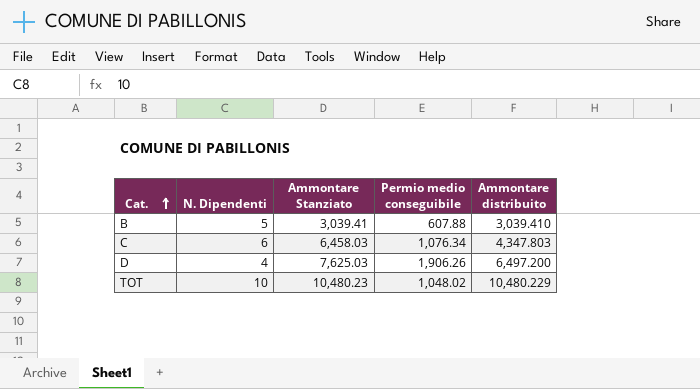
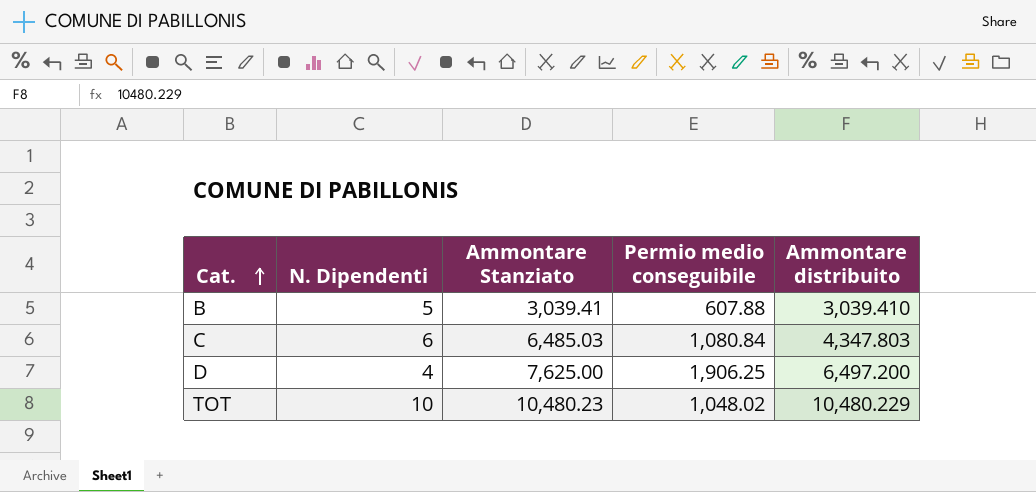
C | Ammontare Stanziato: 6,458.03 -> 6,485.03
C | Permio medio conseguibile: 1,076.34 -> 1,080.84
D | Ammontare Stanziato: 7,625.03 -> 7,625.00
D | Permio medio conseguibile: 1,906.26 -> 1,906.25

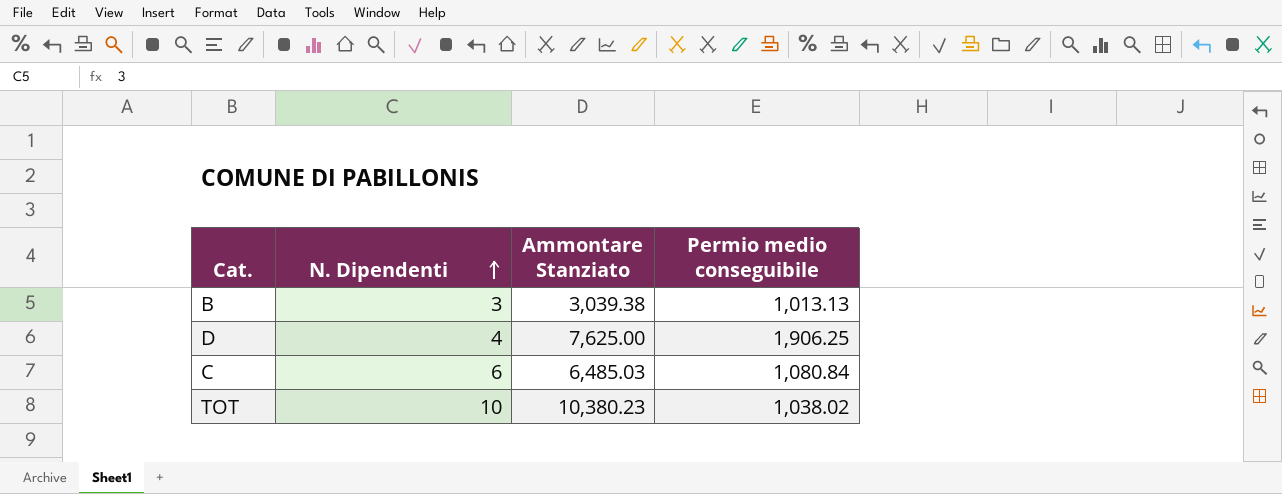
row order: Cat. ascending -> N. Dipendenti ascending
column Ammontare distribuito | position: 5 -> none
B | N. Dipendenti: 5 -> 3
B | Ammontare Stanziato: 3,039.41 -> 3,039.38
B | Permio medio conseguibile: 607.88 -> 1,013.13
TOT | Ammontare Stanziato: 10,480.23 -> 10,380.23
TOT | Permio medio conseguibile: 1,048.02 -> 1,038.02

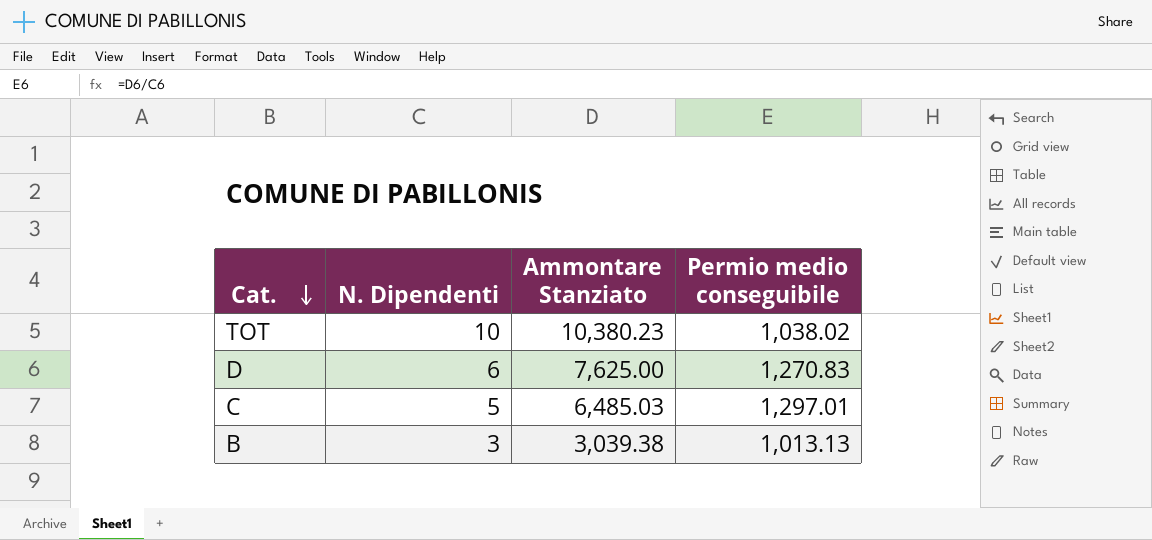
row order: N. Dipendenti ascending -> Cat. descending
D | N. Dipendenti: 4 -> 6
D | Permio medio conseguibile: 1,906.25 -> 1,270.83
C | N. Dipendenti: 6 -> 5
C | Permio medio conseguibile: 1,080.84 -> 1,297.01

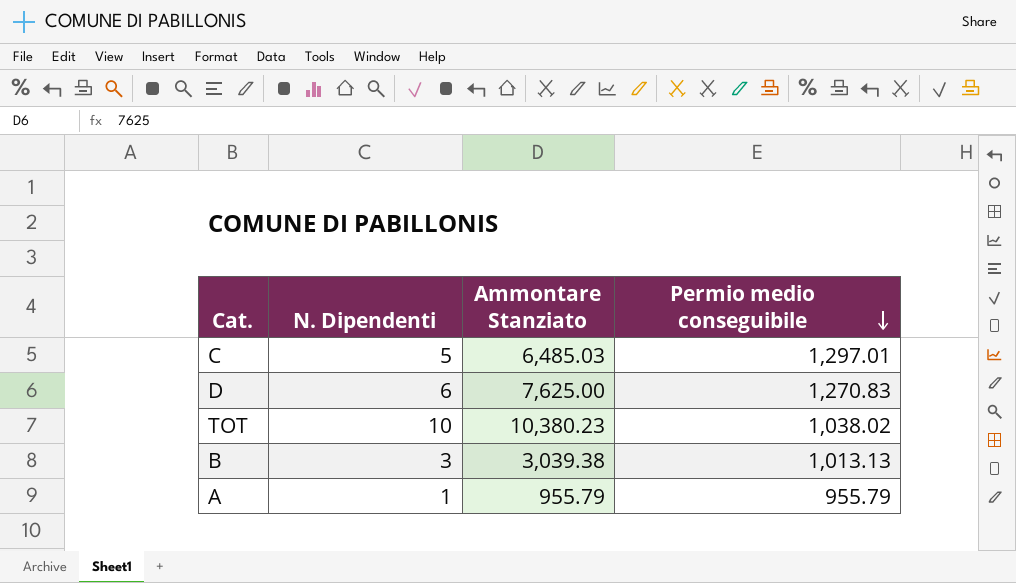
row order: Cat. descending -> Permio medio conseguibile descending
row A: none -> 1 | 955.79 | 955.79

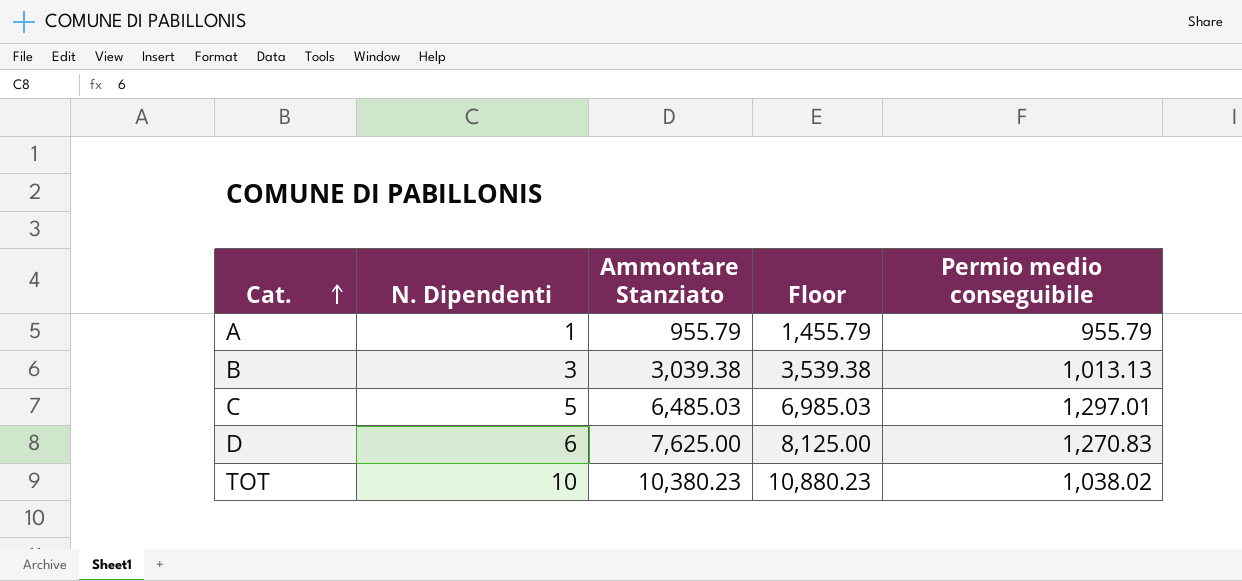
row order: Permio medio conseguibile descending -> Cat. ascending
column Floor | formula: none -> [Ammontare Stanziato] + 500

